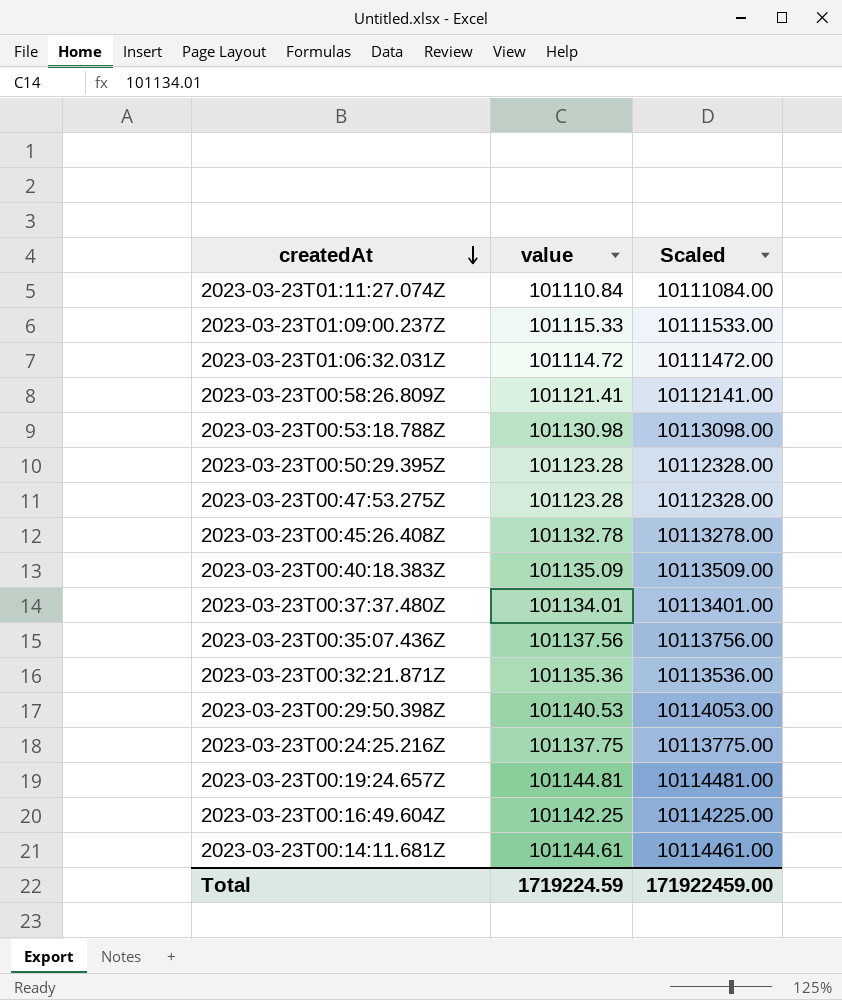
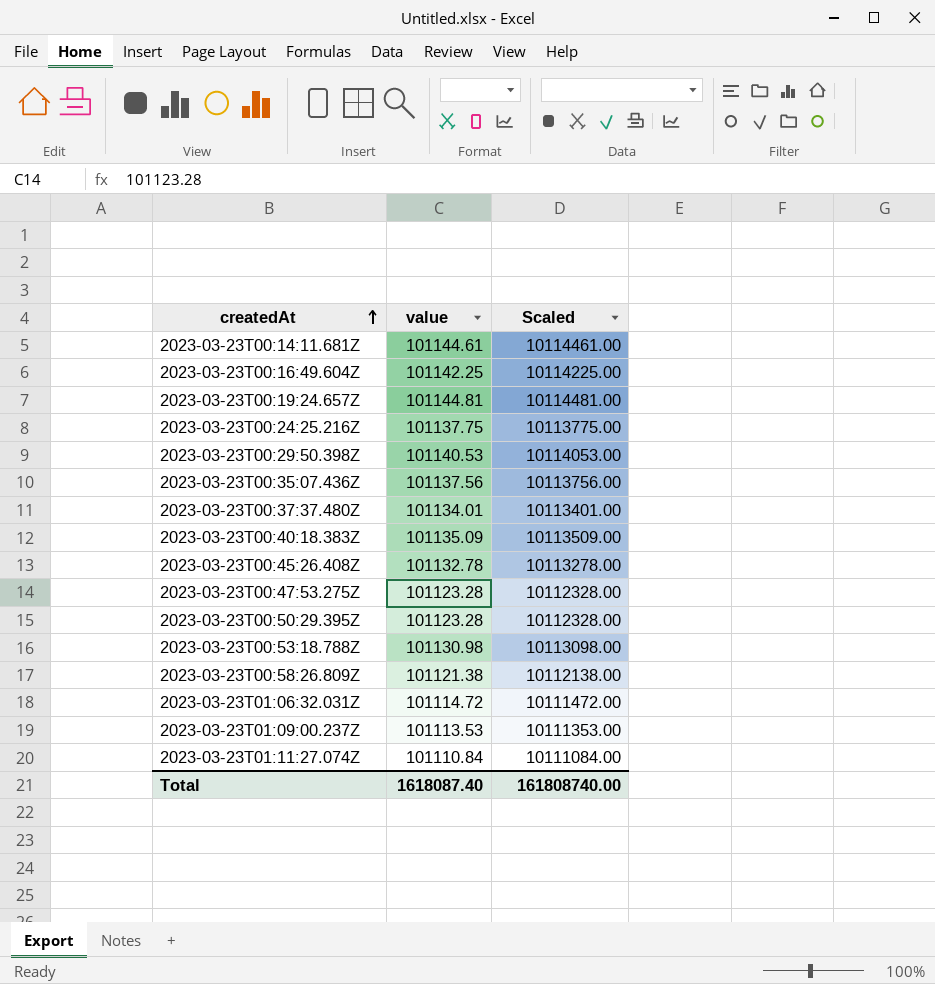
row order: createdAt descending -> createdAt ascending
row 2023-03-23T00:32:21.871Z: 101135.36 | 10113536.00 -> none
2023-03-23T00:58:26.809Z | value: 101121.41 -> 101121.38
2023-03-23T00:58:26.809Z | Scaled: 10112141.00 -> 10112138.00
2023-03-23T01:09:00.237Z | value: 101115.33 -> 101113.53
2023-03-23T01:09:00.237Z | Scaled: 10111533.00 -> 10111353.00
Total | value: 1719224.59 -> 1618087.40
Total | Scaled: 171922459.00 -> 161808740.00

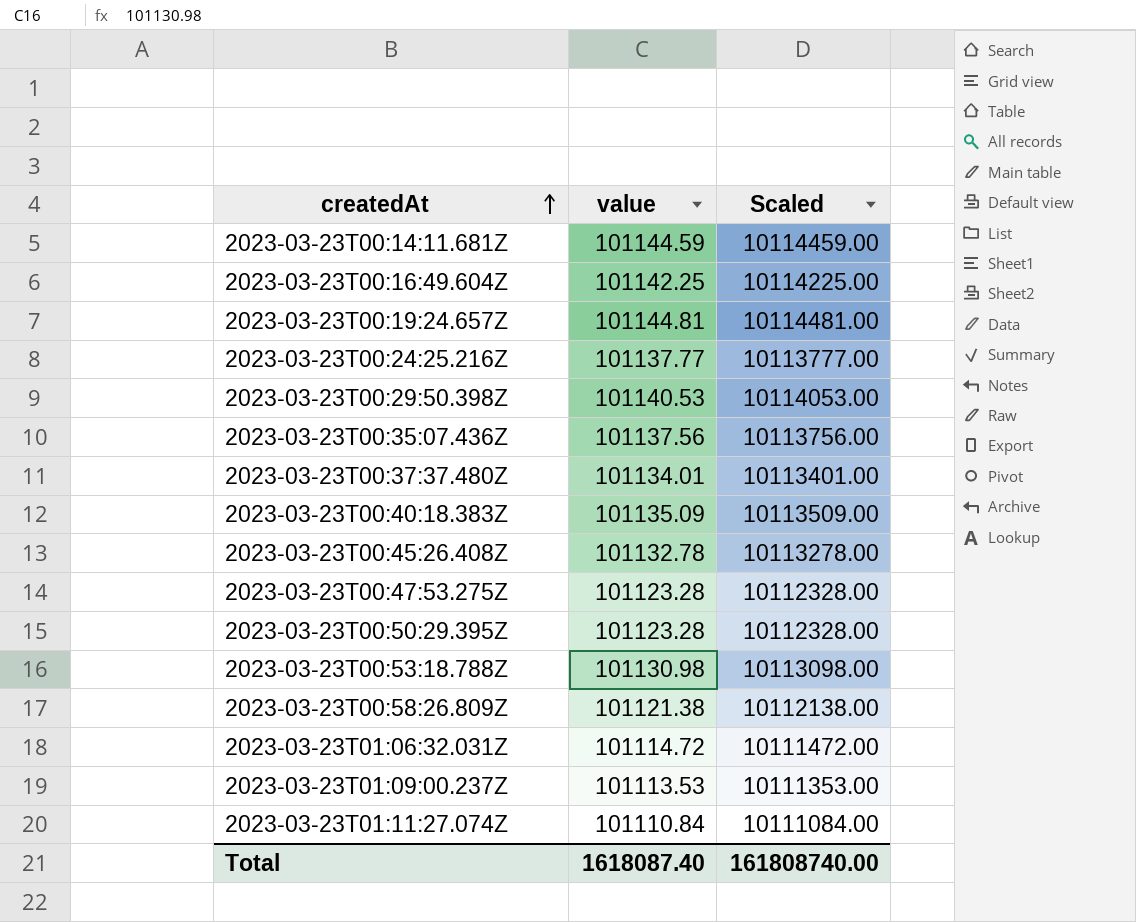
2023-03-23T00:14:11.681Z | value: 101144.61 -> 101144.59
2023-03-23T00:14:11.681Z | Scaled: 10114461.00 -> 10114459.00
2023-03-23T00:24:25.216Z | value: 101137.75 -> 101137.77
2023-03-23T00:24:25.216Z | Scaled: 10113775.00 -> 10113777.00

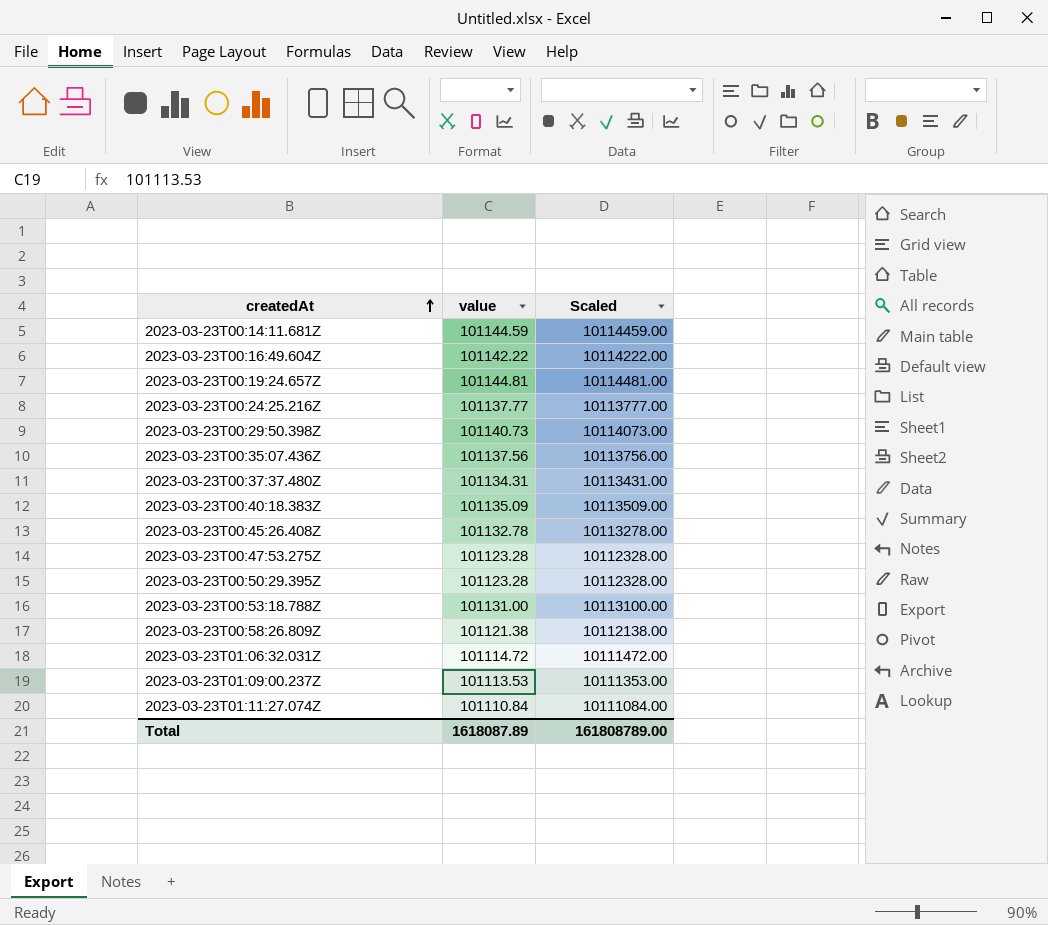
2023-03-23T00:16:49.604Z | value: 101142.25 -> 101142.22
2023-03-23T00:16:49.604Z | Scaled: 10114225.00 -> 10114222.00
2023-03-23T00:29:50.398Z | value: 101140.53 -> 101140.73
2023-03-23T00:29:50.398Z | Scaled: 10114053.00 -> 10114073.00
2023-03-23T00:37:37.480Z | value: 101134.01 -> 101134.31
2023-03-23T00:37:37.480Z | Scaled: 10113401.00 -> 10113431.00
2023-03-23T00:53:18.788Z | value: 101130.98 -> 101131.00
2023-03-23T00:53:18.788Z | Scaled: 10113098.00 -> 10113100.00
Total | value: 1618087.40 -> 1618087.89
Total | Scaled: 161808740.00 -> 161808789.00

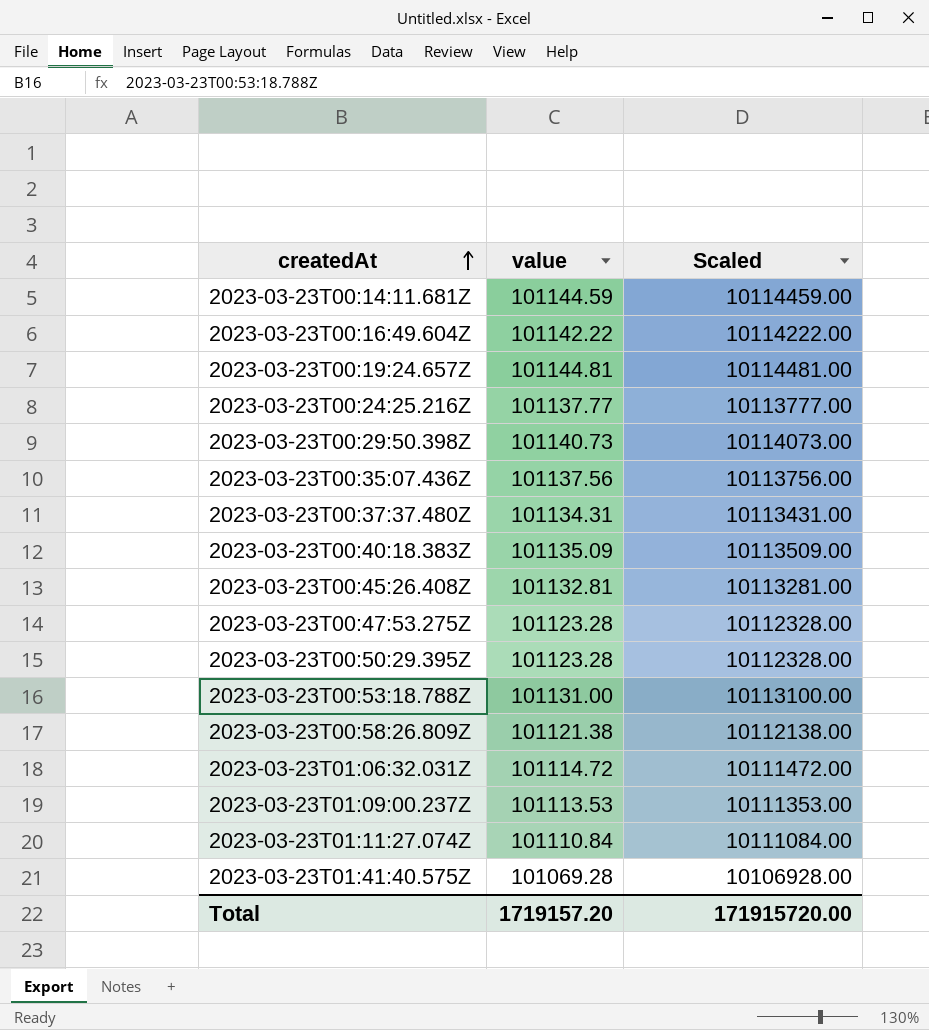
2023-03-23T00:45:26.408Z | value: 101132.78 -> 101132.81
2023-03-23T00:45:26.408Z | Scaled: 10113278.00 -> 10113281.00
row 2023-03-23T01:41:40.575Z: none -> 101069.28 | 10106928.00
Total | value: 1618087.89 -> 1719157.20
Total | Scaled: 161808789.00 -> 171915720.00

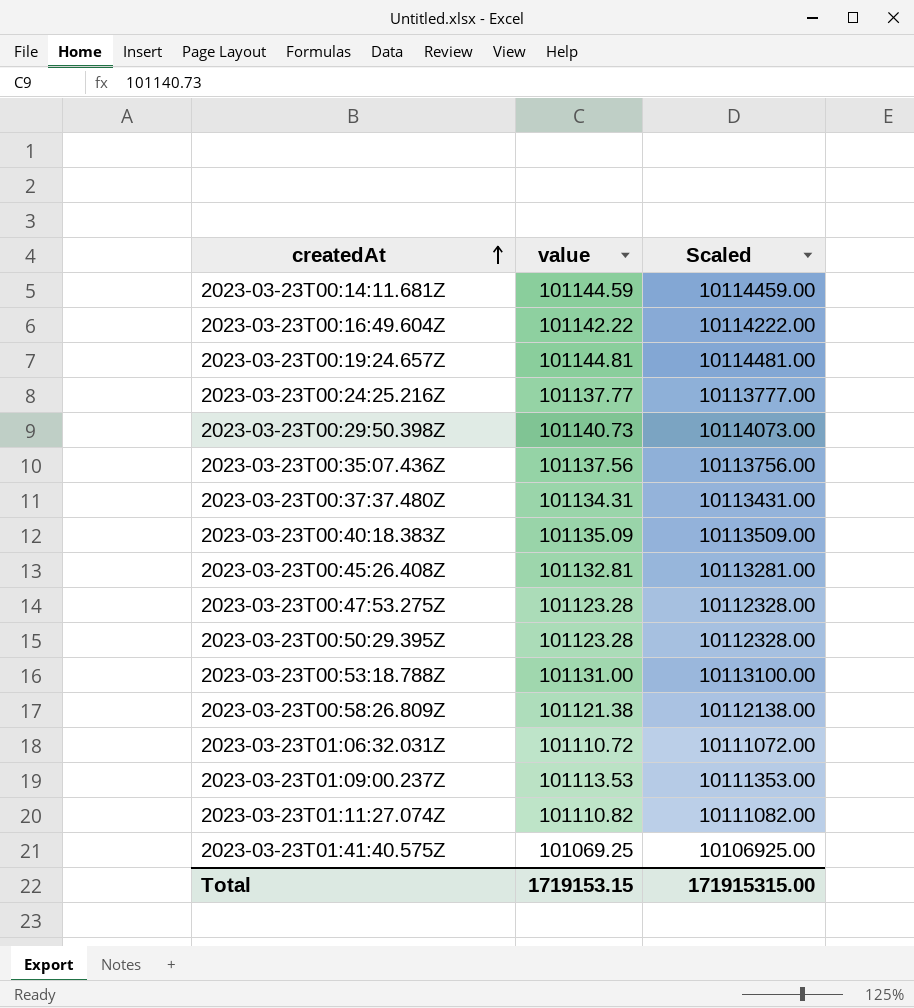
2023-03-23T01:06:32.031Z | value: 101114.72 -> 101110.72
2023-03-23T01:06:32.031Z | Scaled: 10111472.00 -> 10111072.00
2023-03-23T01:11:27.074Z | value: 101110.84 -> 101110.82
2023-03-23T01:11:27.074Z | Scaled: 10111084.00 -> 10111082.00
2023-03-23T01:41:40.575Z | value: 101069.28 -> 101069.25
2023-03-23T01:41:40.575Z | Scaled: 10106928.00 -> 10106925.00
Total | value: 1719157.20 -> 1719153.15
Total | Scaled: 171915720.00 -> 171915315.00

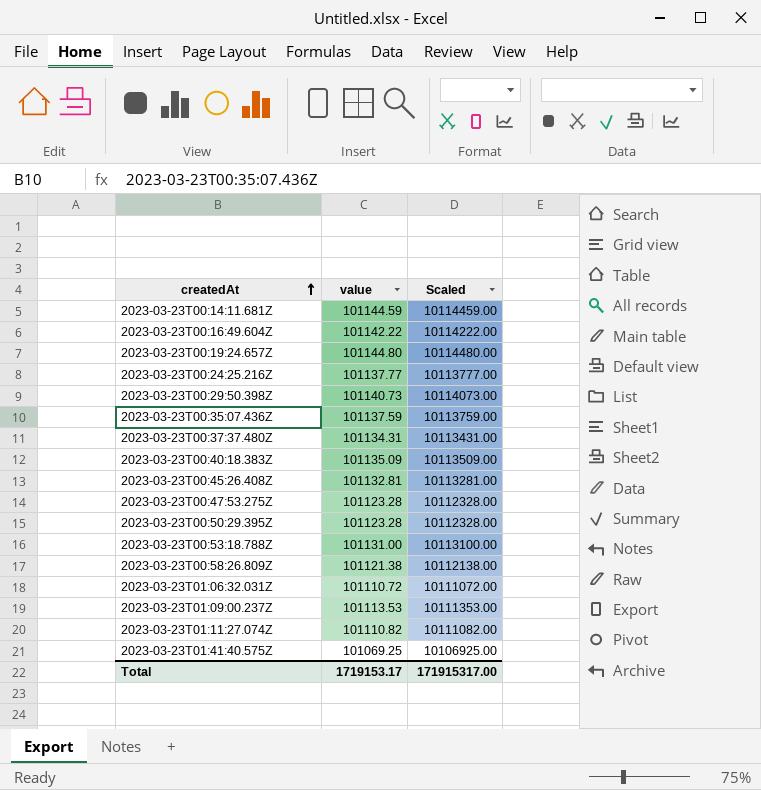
2023-03-23T00:19:24.657Z | value: 101144.81 -> 101144.80
2023-03-23T00:19:24.657Z | Scaled: 10114481.00 -> 10114480.00
2023-03-23T00:35:07.436Z | value: 101137.56 -> 101137.59
2023-03-23T00:35:07.436Z | Scaled: 10113756.00 -> 10113759.00
Total | value: 1719153.15 -> 1719153.17
Total | Scaled: 171915315.00 -> 171915317.00

